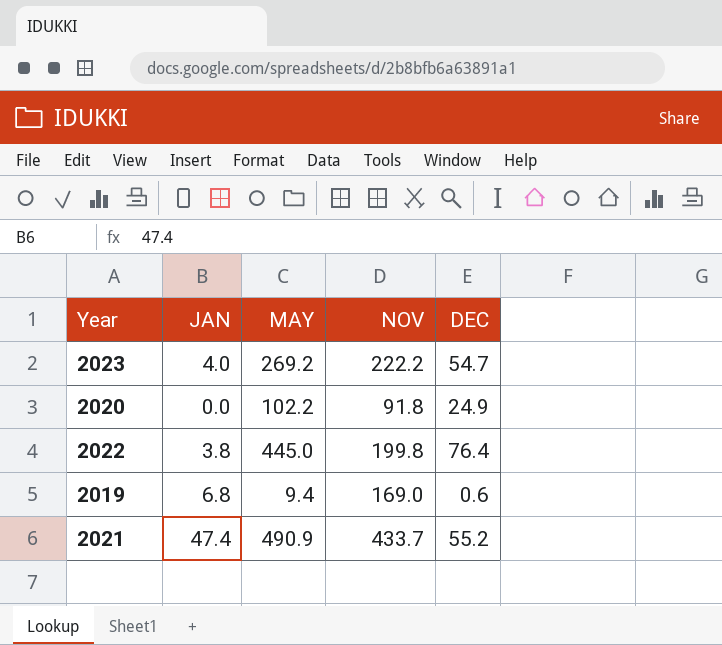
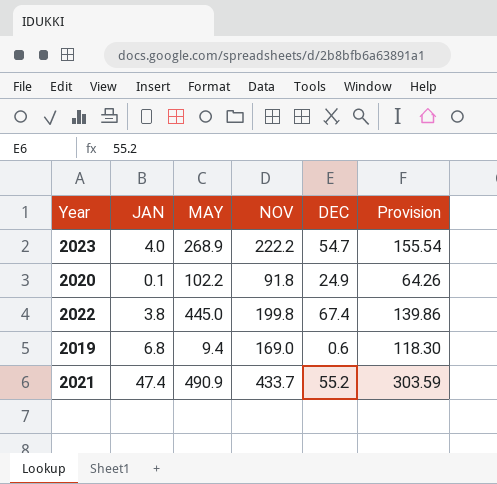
column Provision | formula: none -> [NOV] * 0.7
2023 | MAY: 269.2 -> 268.9
2020 | JAN: 0.0 -> 0.1
2022 | DEC: 76.4 -> 67.4

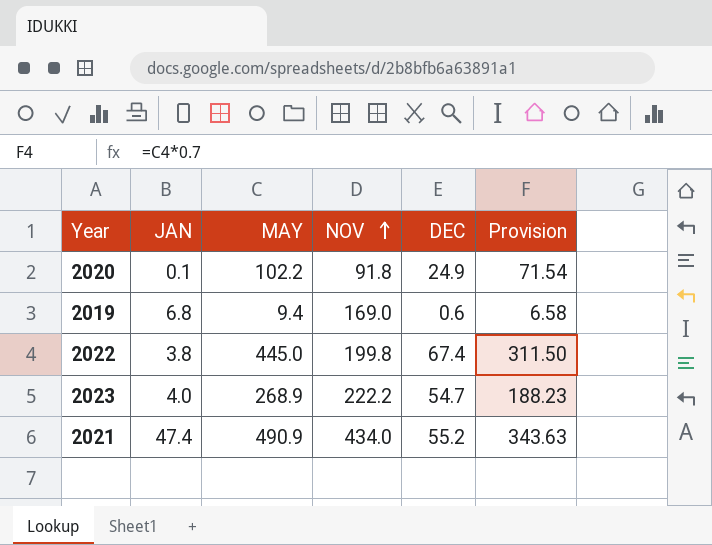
row order: none -> NOV ascending
column Provision | formula: [NOV] * 0.7 -> [MAY] * 0.7
2021 | NOV: 433.7 -> 434.0

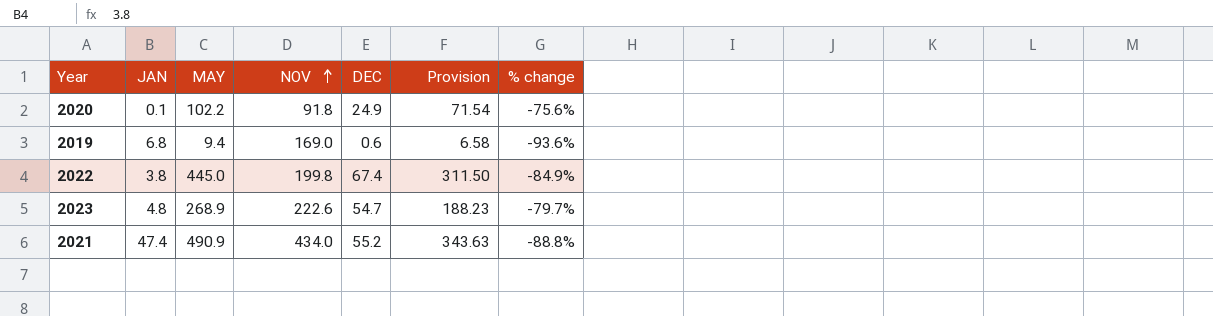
column % change | formula: none -> ([DEC] - [MAY]) / [MAY]
2023 | JAN: 4.0 -> 4.8
2023 | NOV: 222.2 -> 222.6

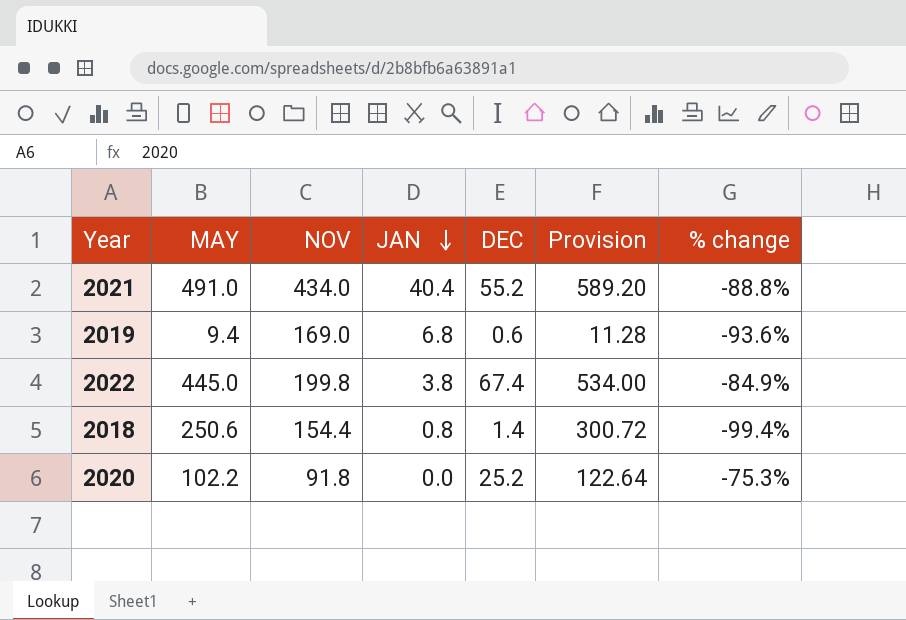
row order: NOV ascending -> JAN descending
column JAN | position: 2 -> 4
column Provision | formula: [MAY] * 0.7 -> [MAY] * 1.2
row 2023: 4.8 | 268.9 | 222.6 | 54.7 | 188.23 | -79.7% -> none
2021 | MAY: 490.9 -> 491.0
2021 | JAN: 47.4 -> 40.4
row 2018: none -> 250.6 | 154.4 | 0.8 | 1.4 | 300.72 | -99.4%
2020 | JAN: 0.1 -> 0.0
2020 | DEC: 24.9 -> 25.2
2020 | % change: -75.6% -> -75.3%

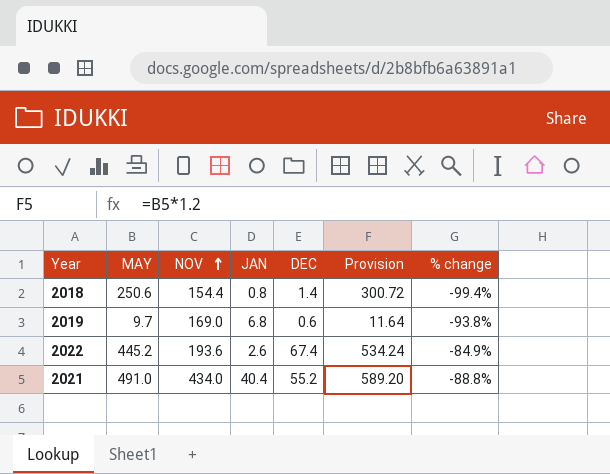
row order: JAN descending -> NOV ascending
row 2020: 102.2 | 91.8 | 0.0 | 25.2 | 122.64 | -75.3% -> none
2019 | MAY: 9.4 -> 9.7
2019 | Provision: 11.28 -> 11.64
2019 | % change: -93.6% -> -93.8%
2022 | MAY: 445.0 -> 445.2
2022 | NOV: 199.8 -> 193.6
2022 | JAN: 3.8 -> 2.6
2022 | Provision: 534.00 -> 534.24

